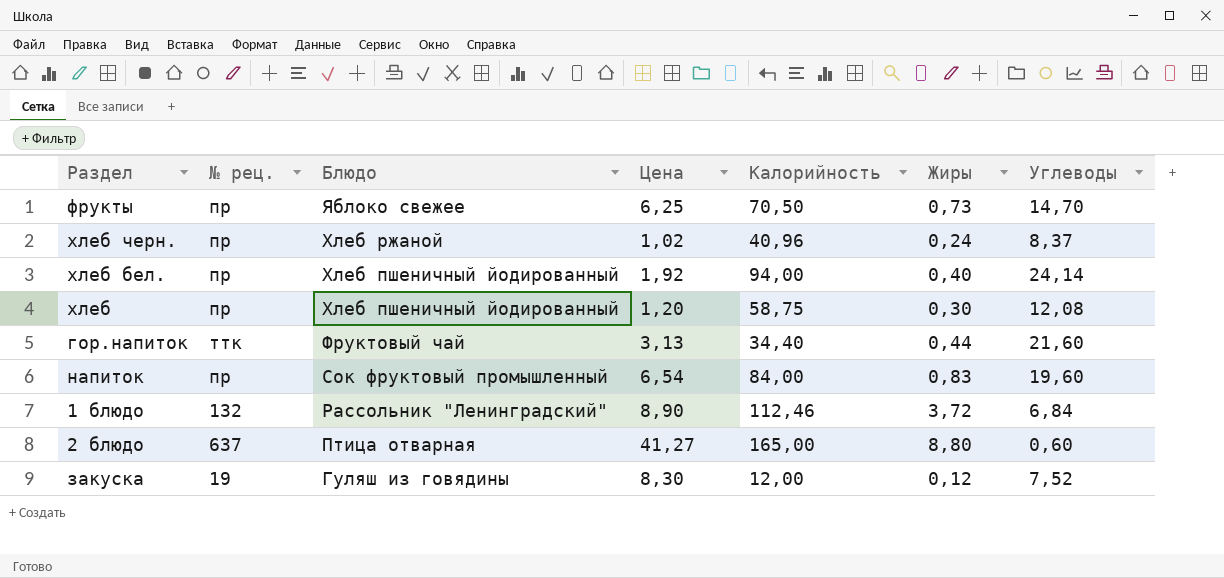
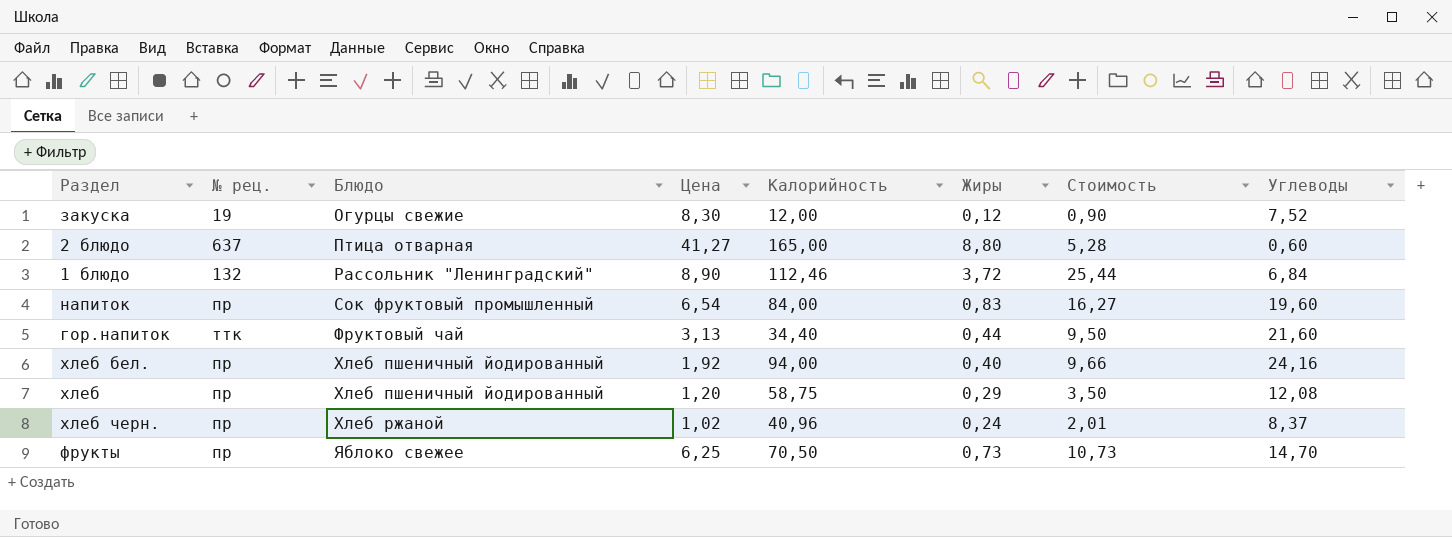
row order: Блюдо descending -> Блюдо ascending
column Стоимость | formula: none -> [Жиры] * [Углеводы]
закуска | Блюдо: Гуляш из говядины -> Огурцы свежие
хлеб бел. | Углеводы: 24,14 -> 24,16
хлеб | Жиры: 0,30 -> 0,29

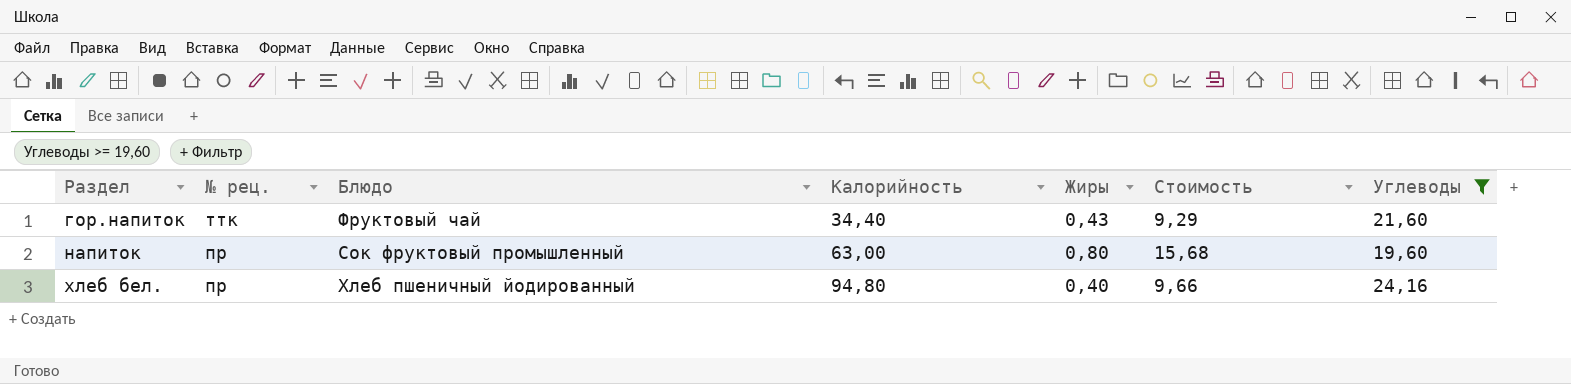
filter: none -> Углеводы >= 19,60
row order: Блюдо ascending -> Раздел ascending
column Цена | position: 4 -> none
гор.напиток | Жиры: 0,44 -> 0,43
гор.напиток | Стоимость: 9,50 -> 9,29
напиток | Калорийность: 84,00 -> 63,00
напиток | Жиры: 0,83 -> 0,80
напиток | Стоимость: 16,27 -> 15,68
хлеб бел. | Калорийность: 94,00 -> 94,80

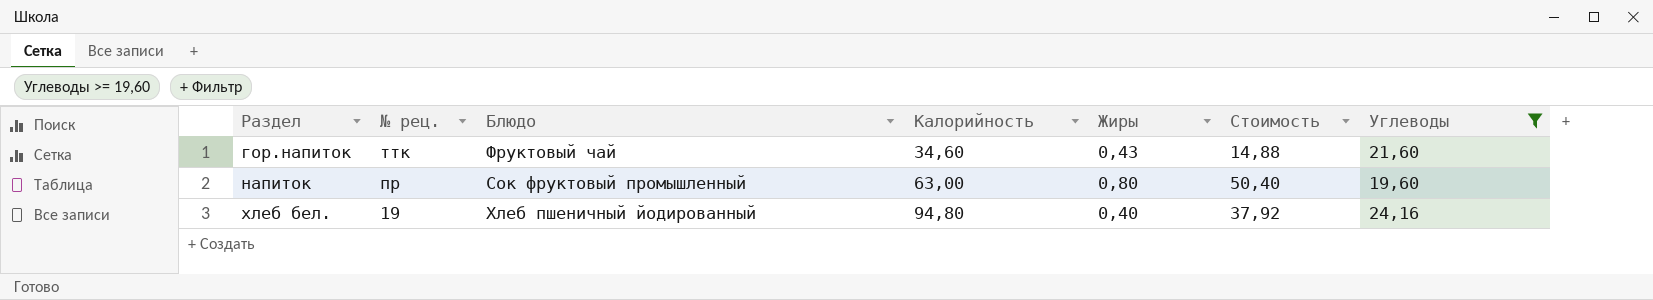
column Стоимость | formula: [Жиры] * [Углеводы] -> [Калорийность] * [Жиры]
гор.напиток | Калорийность: 34,40 -> 34,60
хлеб бел. | № рец.: пр -> 19

